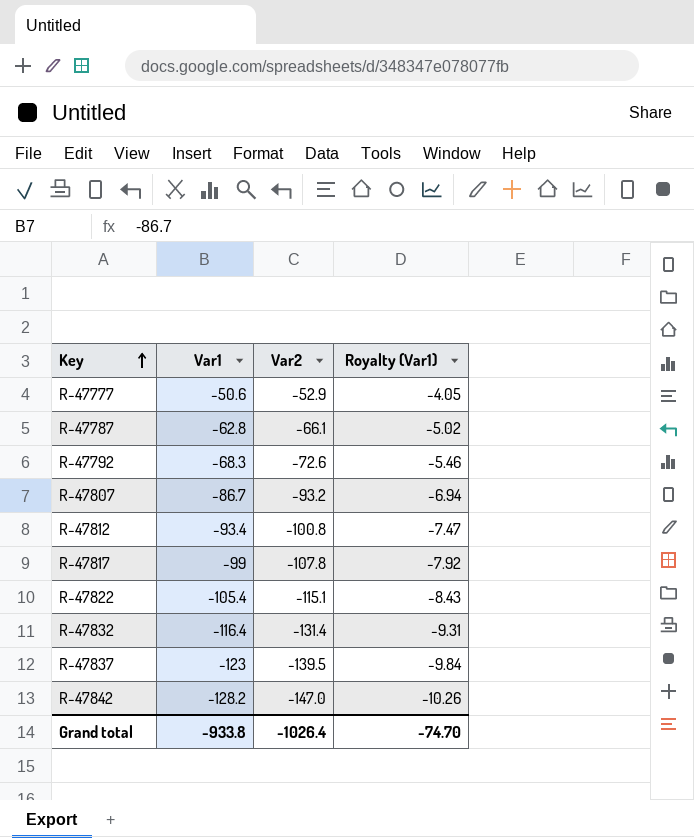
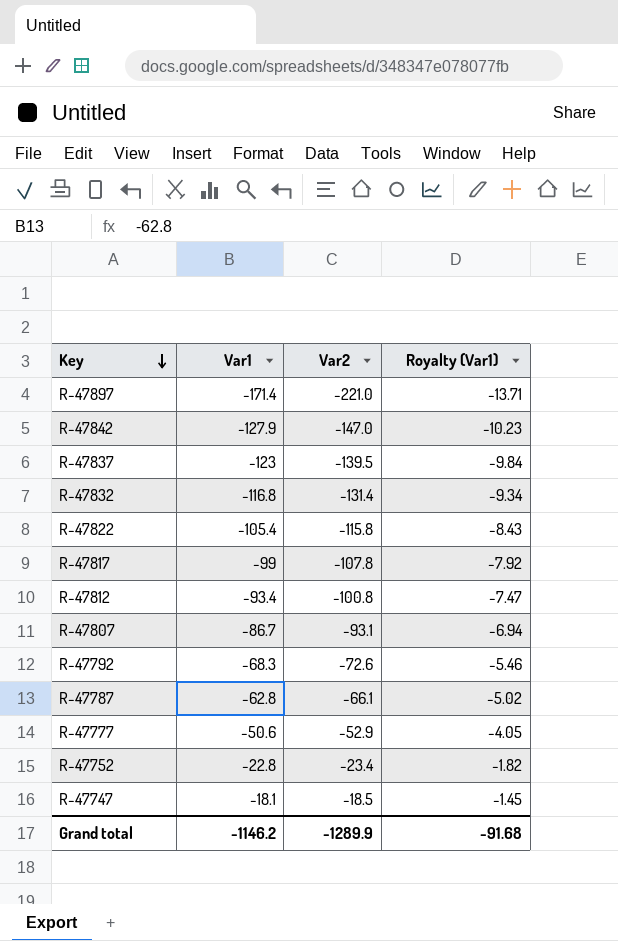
row order: Key ascending -> Key descending
row R-47897: none -> -171.4 | -221.0 | -13.71
R-47842 | Var1: -128.2 -> -127.9
R-47842 | Royalty (Var1): -10.26 -> -10.23
R-47832 | Var1: -116.4 -> -116.8
R-47832 | Royalty (Var1): -9.31 -> -9.34
R-47822 | Var2: -115.1 -> -115.8
R-47807 | Var2: -93.2 -> -93.1
row R-47752: none -> -22.8 | -23.4 | -1.82
row R-47747: none -> -18.1 | -18.5 | -1.45
Grand total | Var1: -933.8 -> -1146.2
Grand total | Var2: -1026.4 -> -1289.9
Grand total | Royalty (Var1): -74.70 -> -91.68

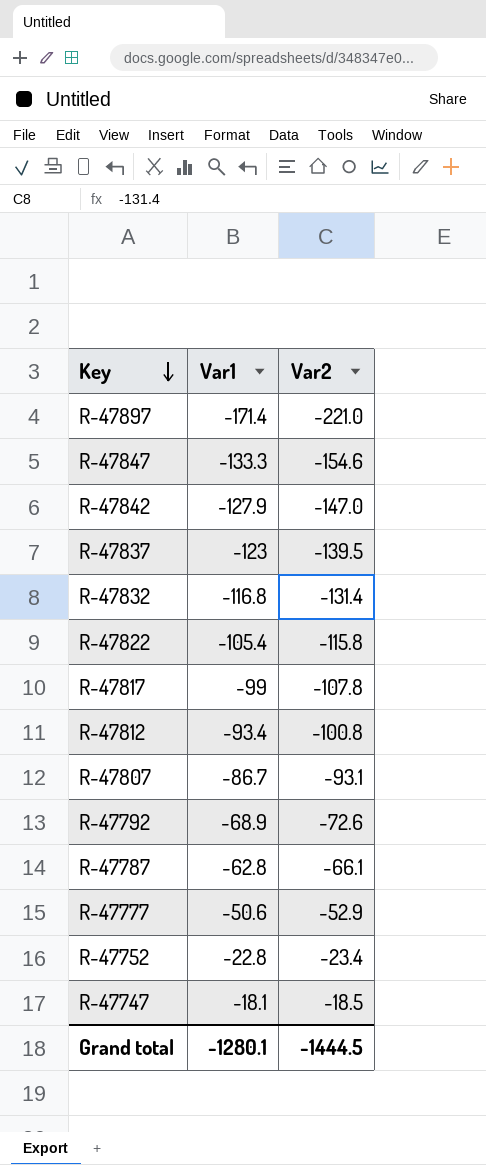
column Royalty (Var1) | formula: [Var1] * 0.08 -> none
row R-47847: none -> -133.3 | -154.6
R-47792 | Var1: -68.3 -> -68.9
Grand total | Var1: -1146.2 -> -1280.1
Grand total | Var2: -1289.9 -> -1444.5

